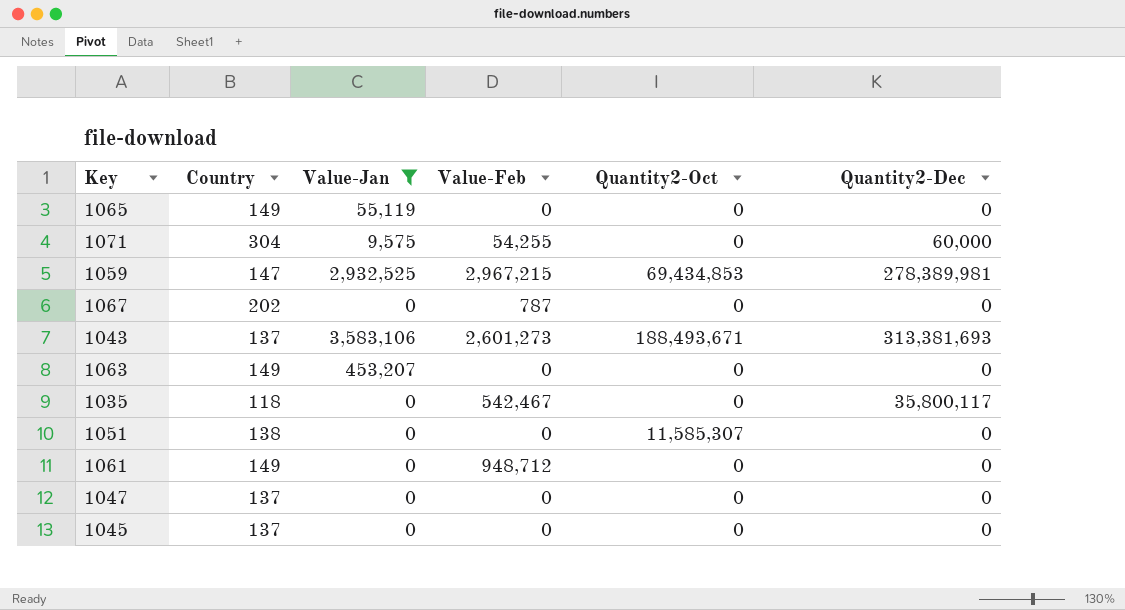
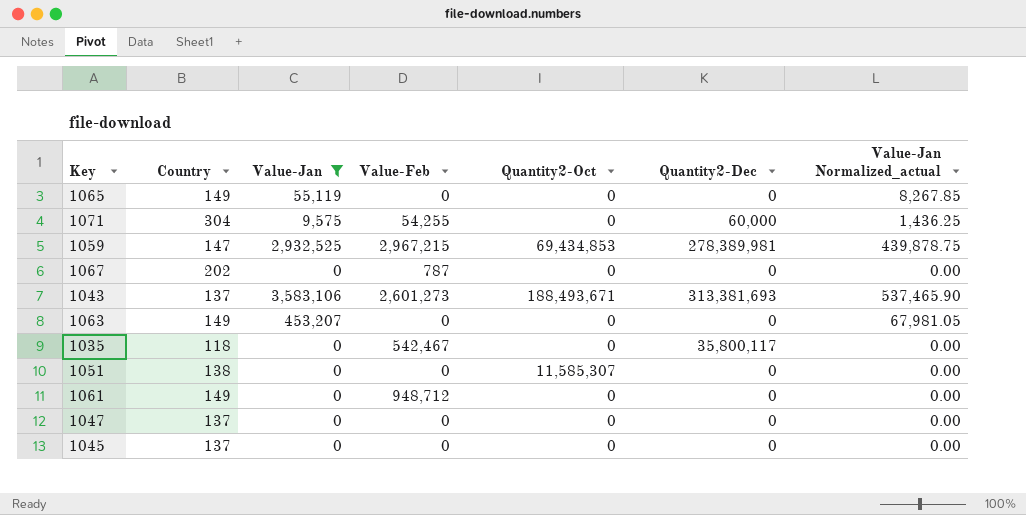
column Value-Jan Normalized_actual | formula: none -> [Value-Jan] * 0.15

